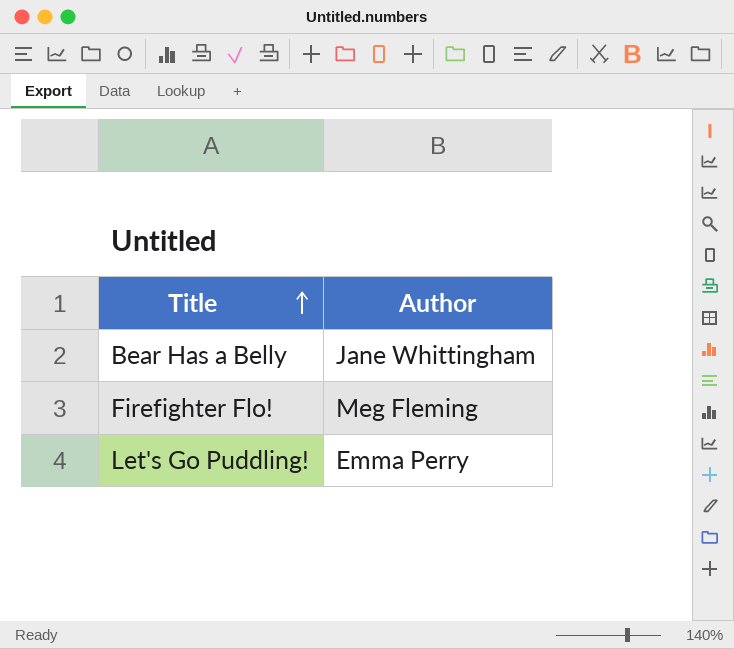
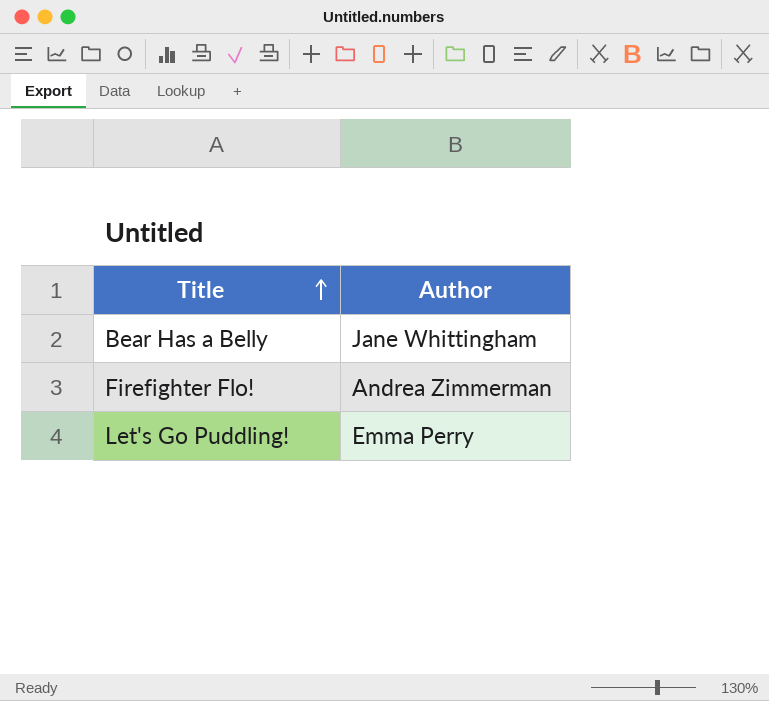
Firefighter Flo! | Author: Meg Fleming -> Andrea Zimmerman

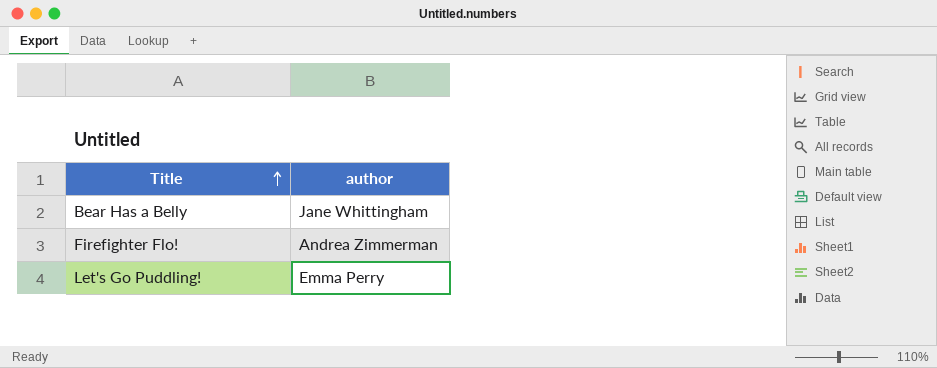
column name: Author -> author

